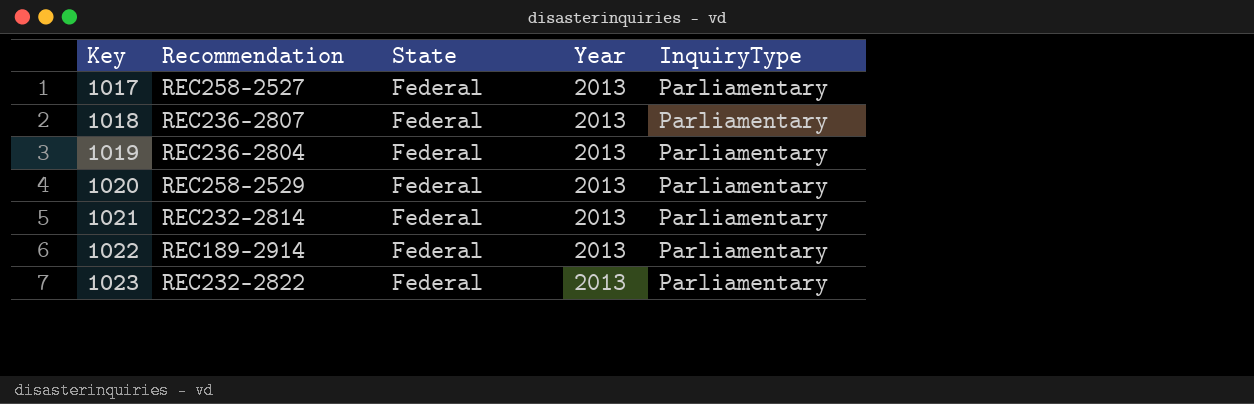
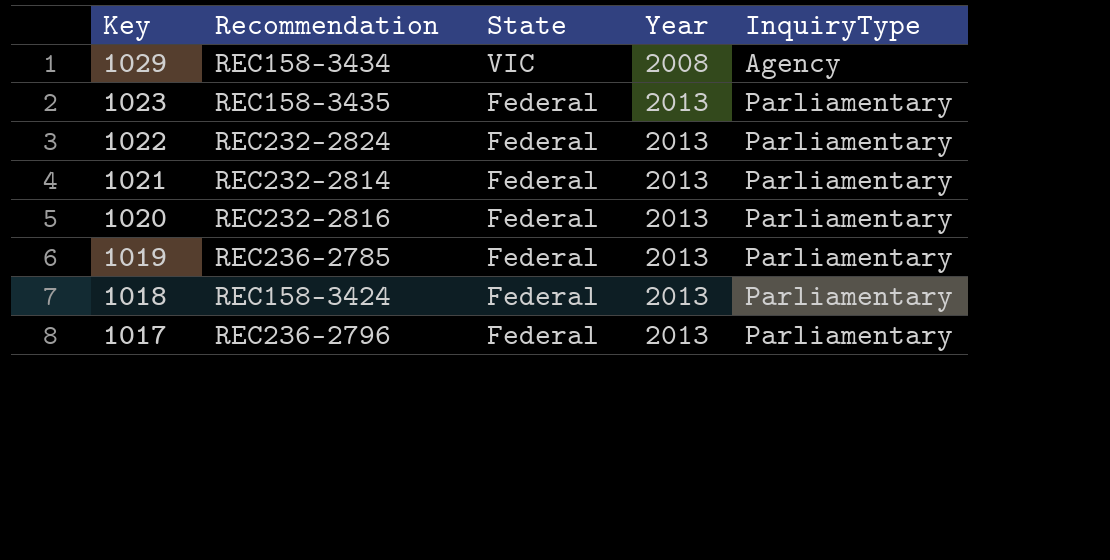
row order: Key ascending -> Key descending
row 1029: none -> REC158-3434 | VIC | 2008 | Agency
1023 | Recommendation: REC232-2822 -> REC158-3435
1022 | Recommendation: REC189-2914 -> REC232-2824
1020 | Recommendation: REC258-2529 -> REC232-2816
1019 | Recommendation: REC236-2804 -> REC236-2785
1018 | Recommendation: REC236-2807 -> REC158-3424
1017 | Recommendation: REC258-2527 -> REC236-2796

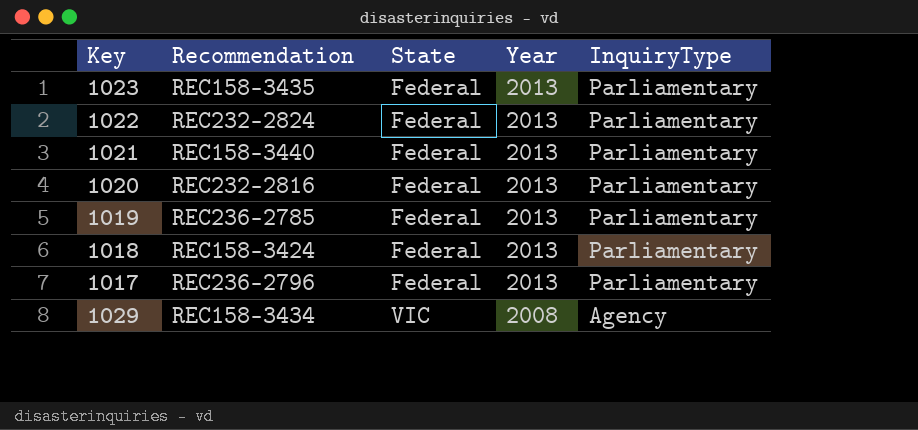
row order: Key descending -> State ascending
1021 | Recommendation: REC232-2814 -> REC158-3440

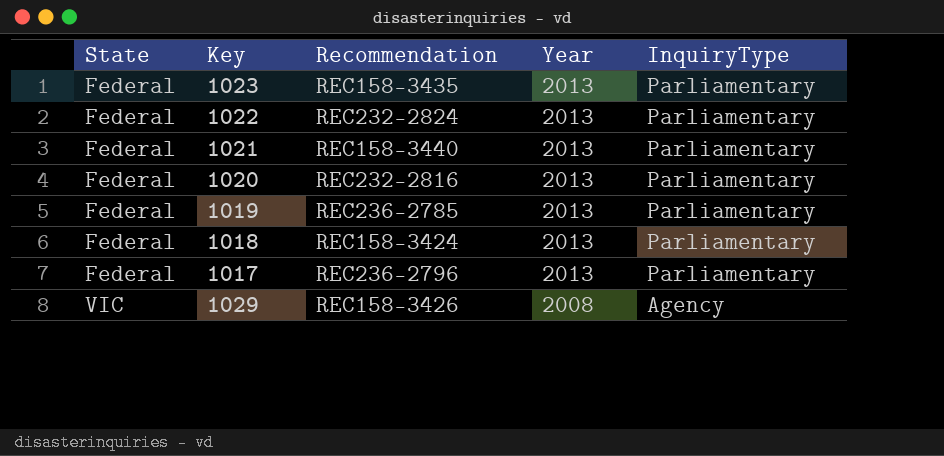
column State | position: 3 -> 1
1029 | Recommendation: REC158-3434 -> REC158-3426

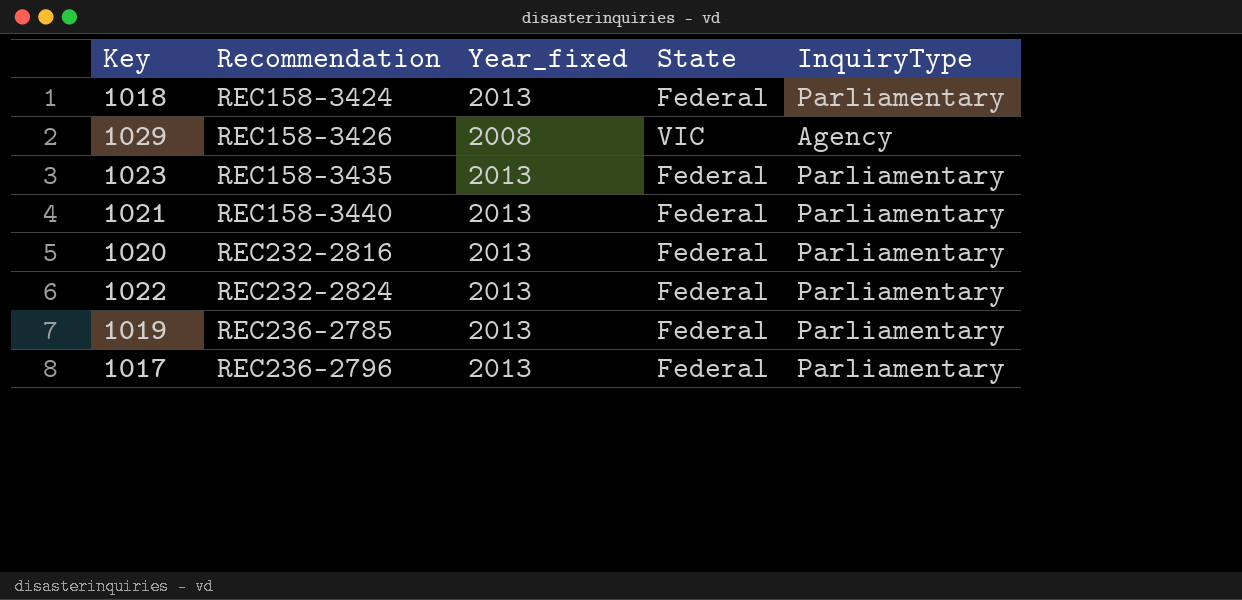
row order: State ascending -> Recommendation ascending
column name: Year -> Year_fixed
column State | position: 1 -> 4

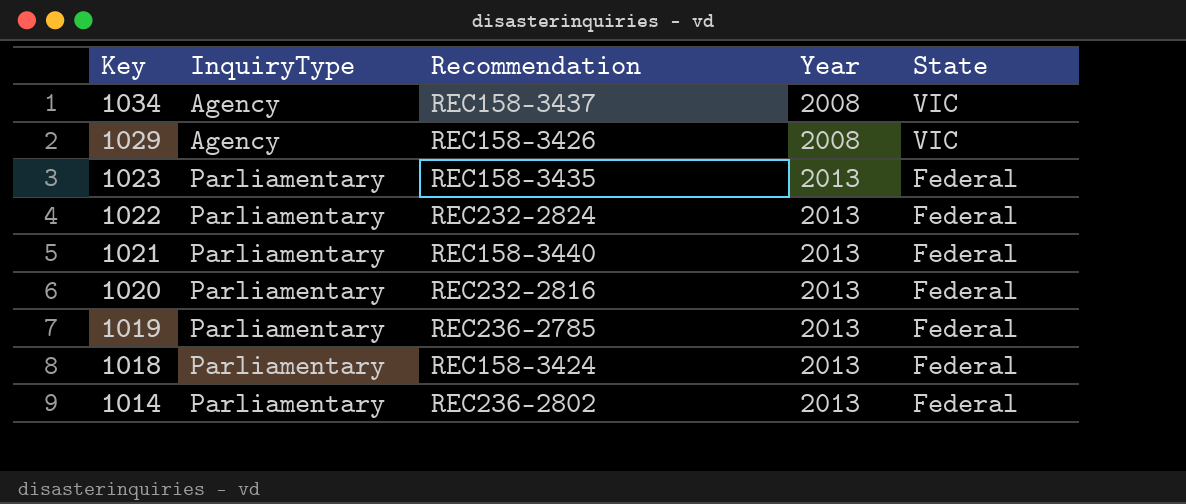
row order: Recommendation ascending -> Key descending
column InquiryType | position: 5 -> 2
column name: Year_fixed -> Year
row 1017: REC236-2796 | 2013 | Federal | Parliamentary -> none
row 1034: none -> Agency | REC158-3437 | 2008 | VIC
row 1014: none -> Parliamentary | REC236-2802 | 2013 | Federal

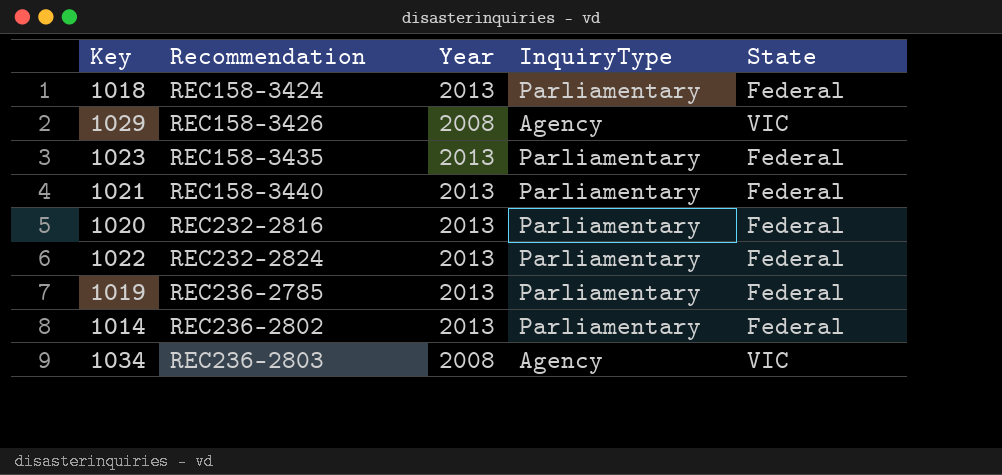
row order: Key descending -> Recommendation ascending
column InquiryType | position: 2 -> 4
1034 | Recommendation: REC158-3437 -> REC236-2803

